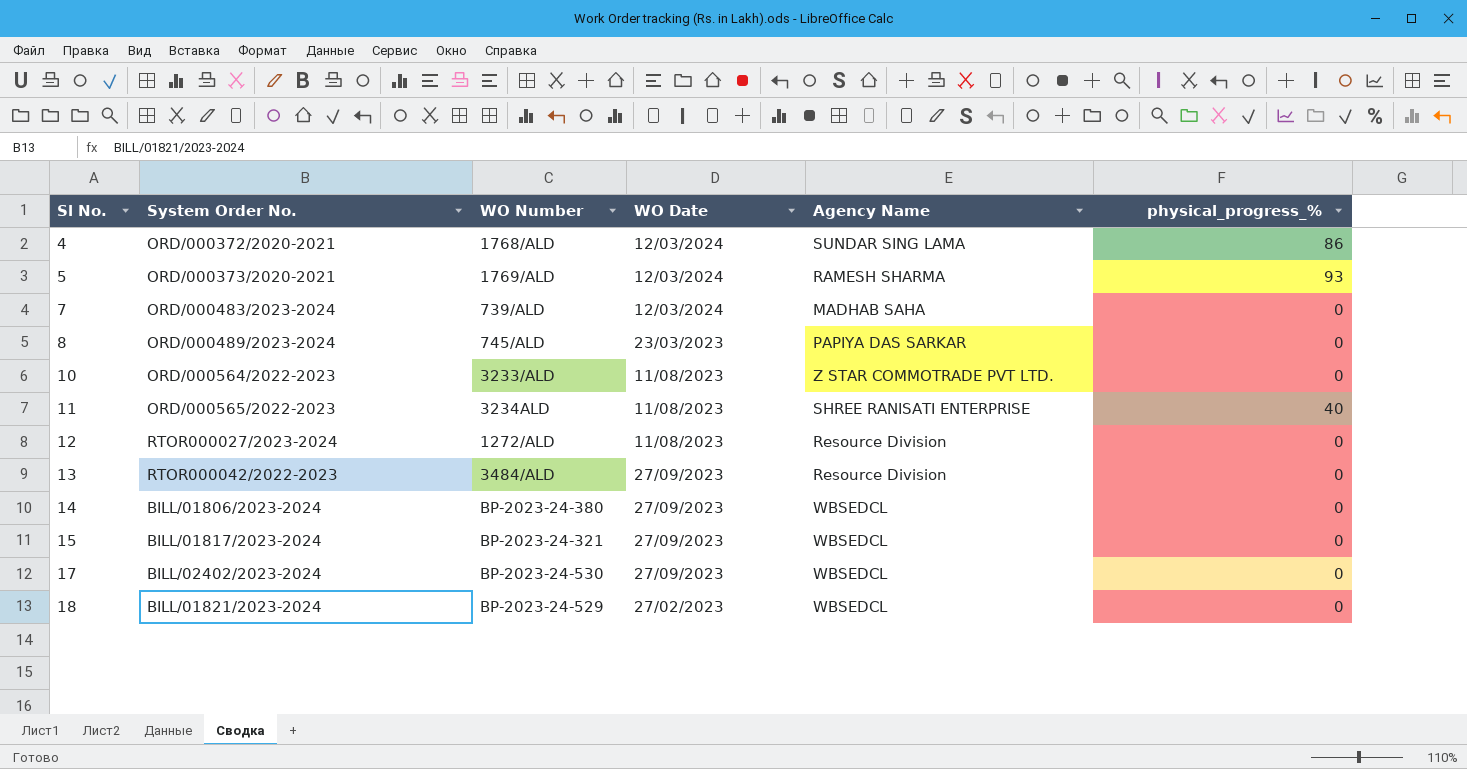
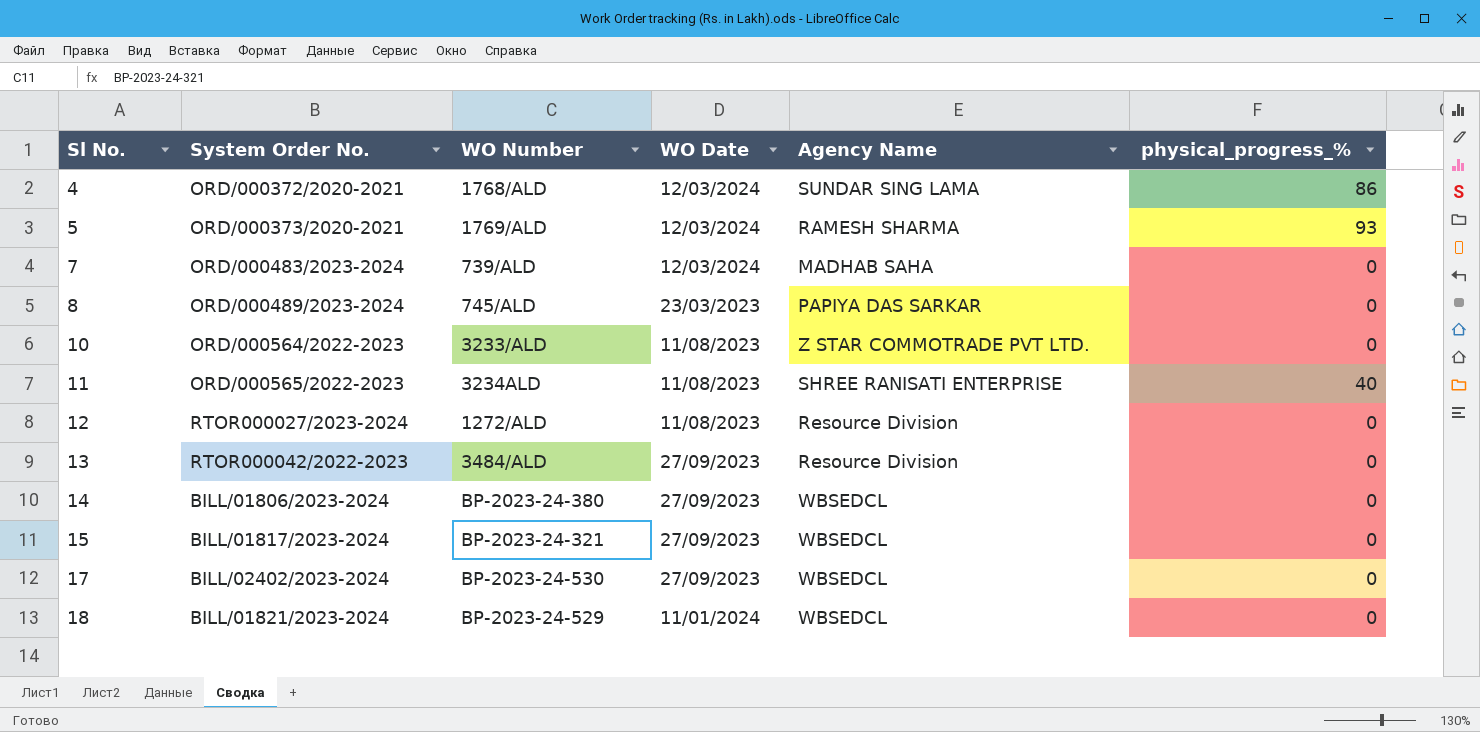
18 | WO Date: 27/02/2023 -> 11/01/2024

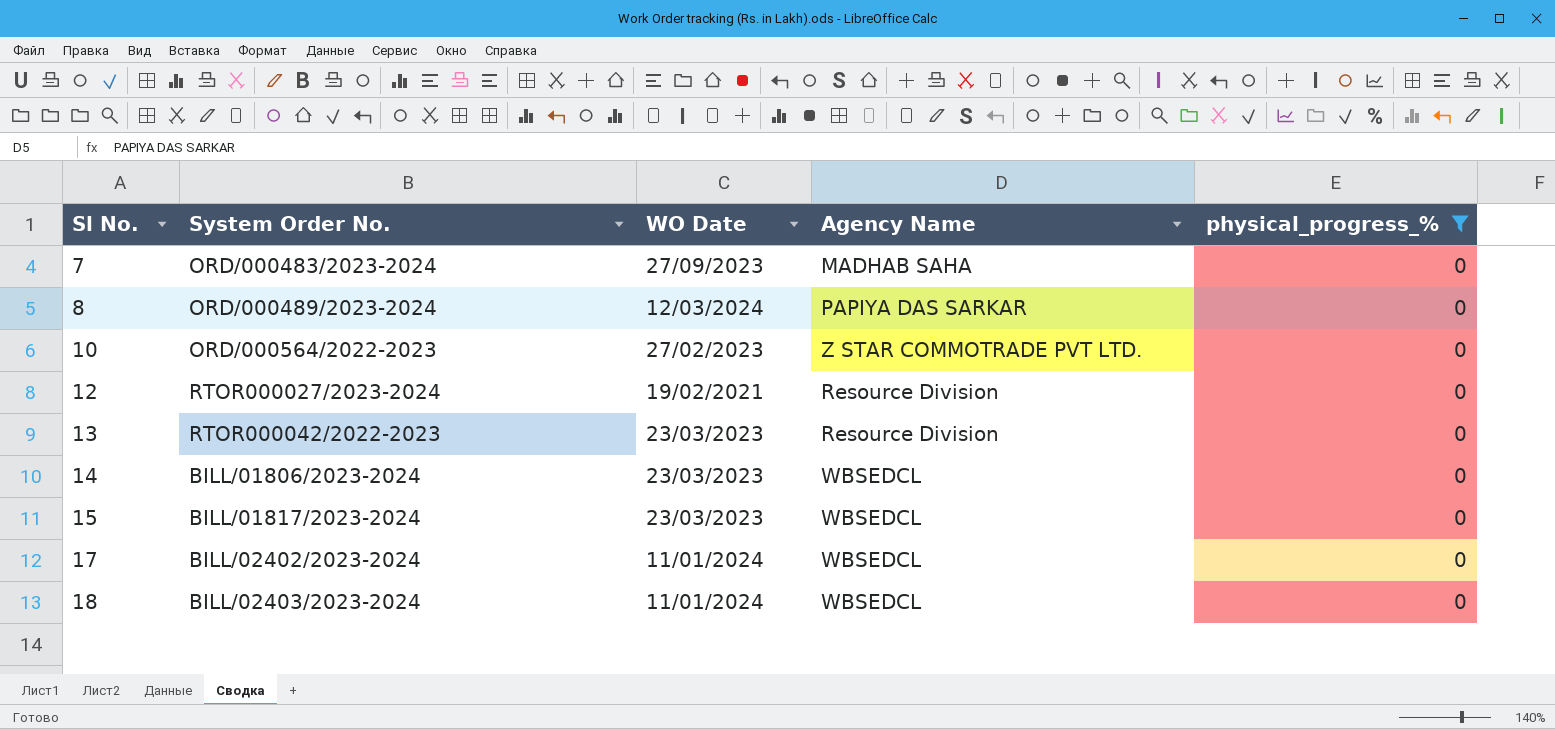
filter: none -> physical_progress_% = 0
column WO Number | position: 3 -> none
7 | WO Date: 12/03/2024 -> 27/09/2023
8 | WO Date: 23/03/2023 -> 12/03/2024
10 | WO Date: 11/08/2023 -> 27/02/2023
12 | WO Date: 11/08/2023 -> 19/02/2021
13 | WO Date: 27/09/2023 -> 23/03/2023
14 | WO Date: 27/09/2023 -> 23/03/2023
15 | WO Date: 27/09/2023 -> 23/03/2023
17 | WO Date: 27/09/2023 -> 11/01/2024
18 | System Order No.: BILL/01821/2023-2024 -> BILL/02403/2023-2024

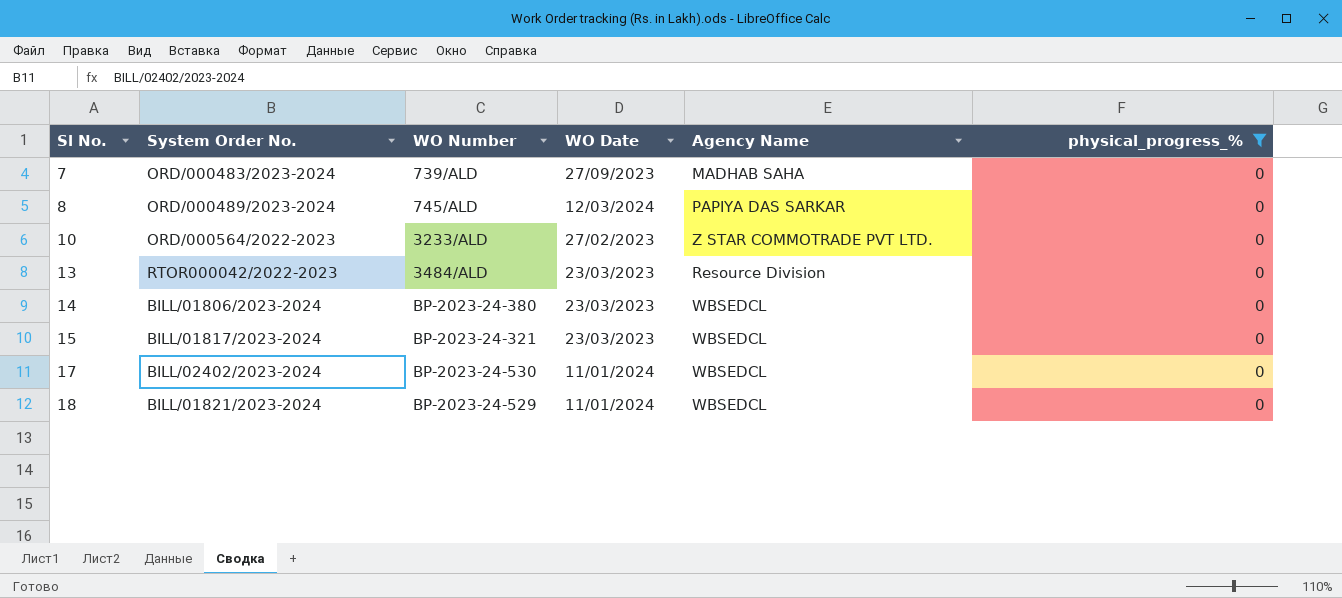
column WO Number | position: none -> 3
row 12: RTOR000027/2023-2024 | 19/02/2021 | Resource Division | 0 -> none
18 | System Order No.: BILL/02403/2023-2024 -> BILL/01821/2023-2024

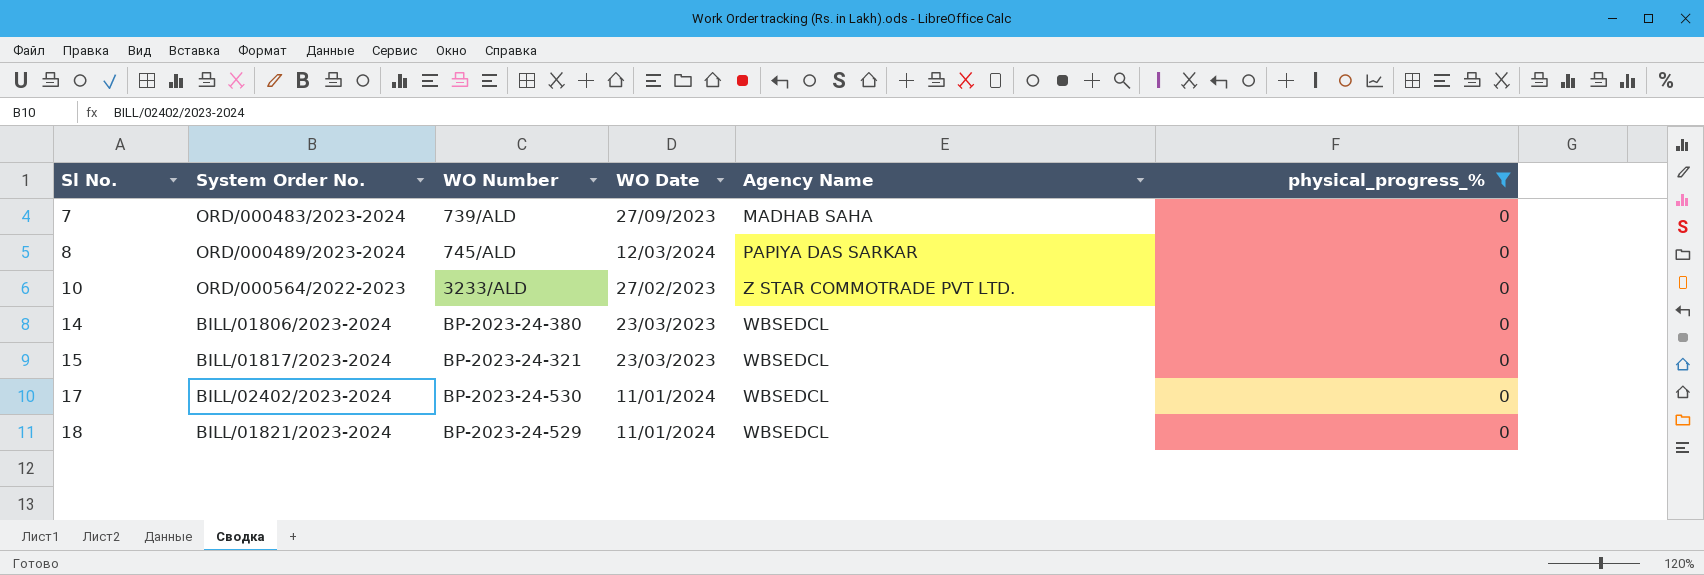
row 13: RTOR000042/2022-2023 | 3484/ALD | 23/03/2023 | Resource Division | 0 -> none

